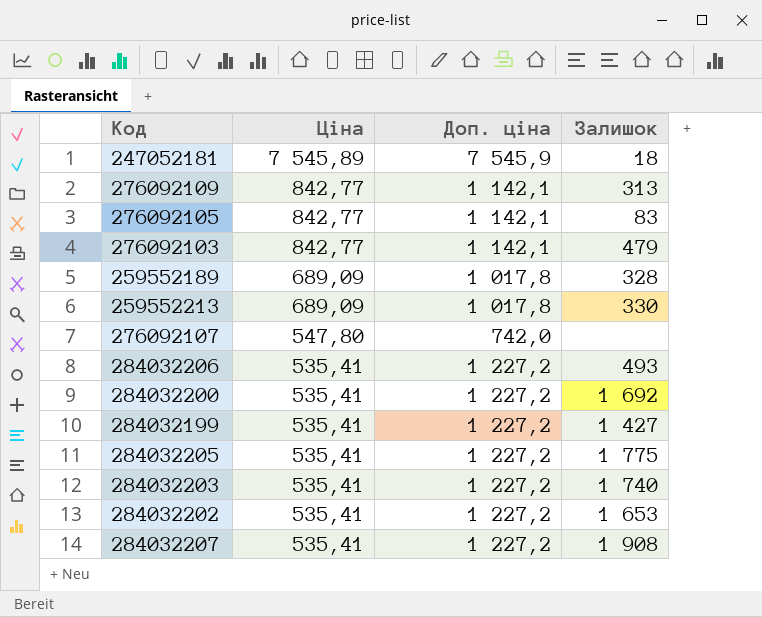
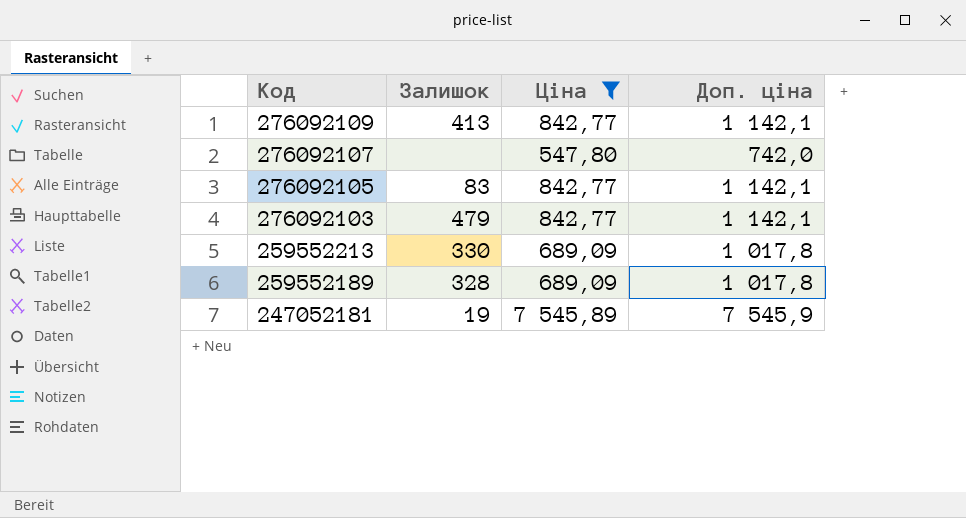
filter: none -> Ціна != 535,41
row order: Ціна descending -> Код descending
column Залишок | position: 4 -> 2
276092109 | Залишок: 313 -> 413
247052181 | Залишок: 18 -> 19

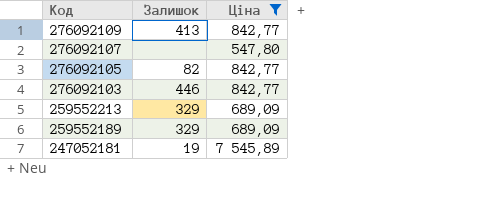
column Доп. ціна | position: 4 -> none
276092105 | Залишок: 83 -> 82
276092103 | Залишок: 479 -> 446
259552213 | Залишок: 330 -> 329
259552189 | Залишок: 328 -> 329

